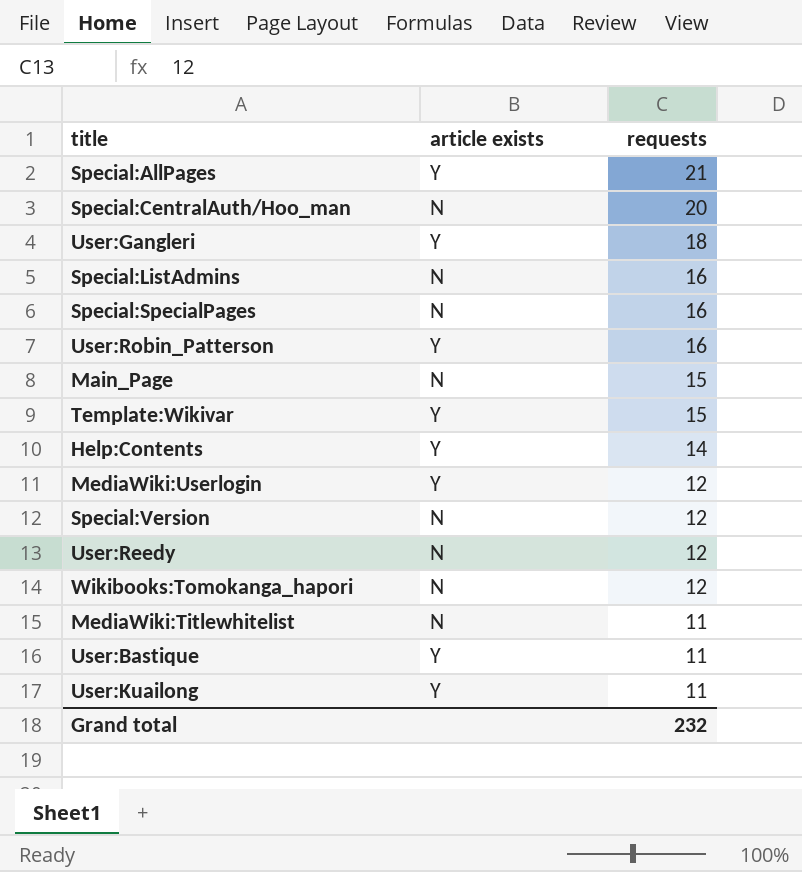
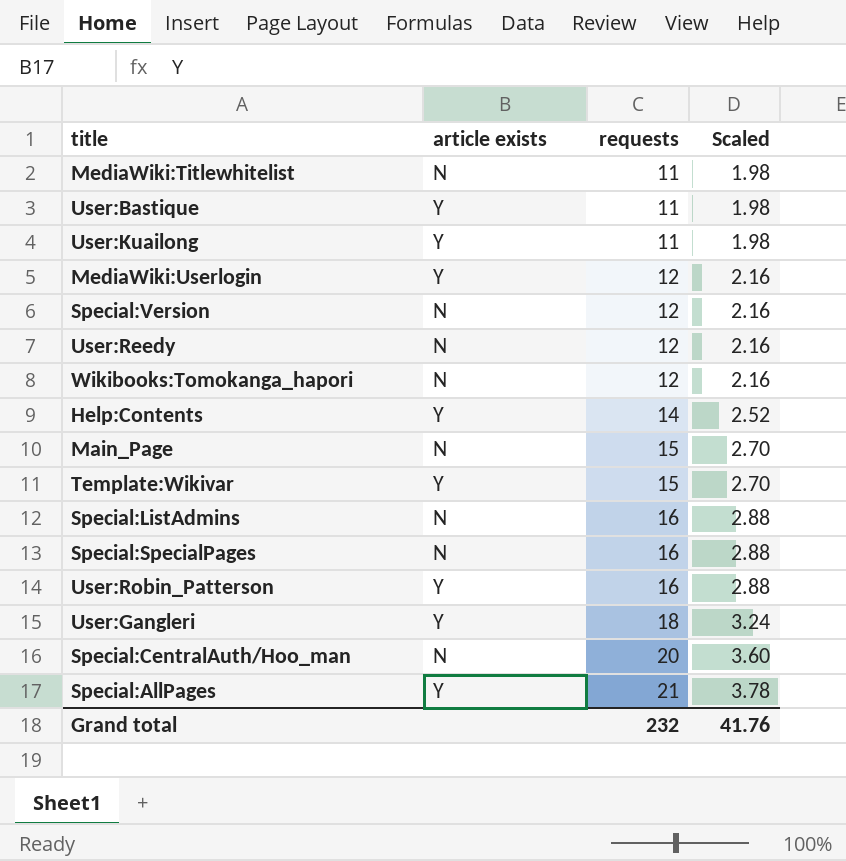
row order: requests descending -> requests ascending
column Scaled | formula: none -> [requests] * 0.18

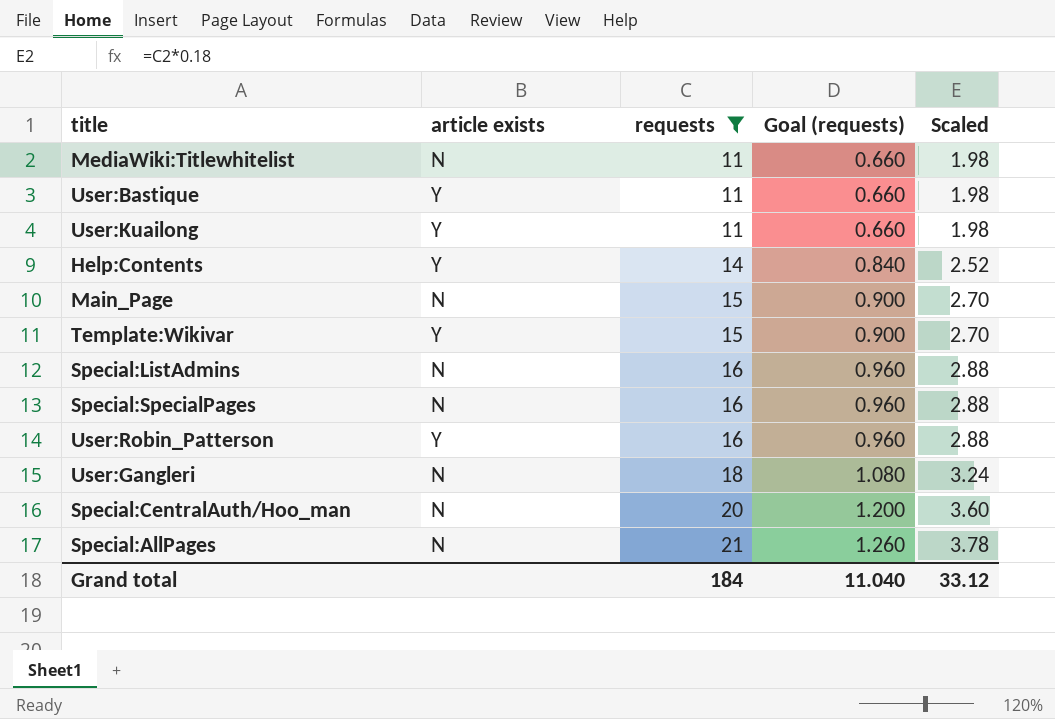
filter: none -> requests != 12
column Goal (requests) | formula: none -> [requests] * 0.06
User:Gangleri | article exists: Y -> N
Special:AllPages | article exists: Y -> N
Grand total | requests: 232 -> 184
Grand total | Scaled: 41.76 -> 33.12

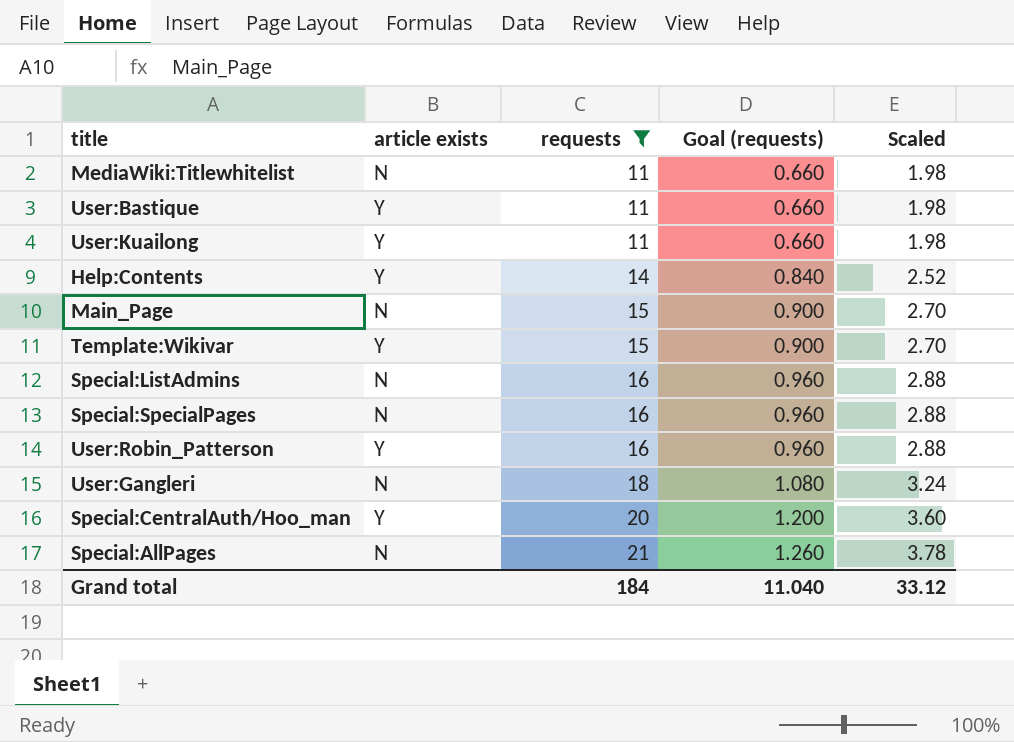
Special:CentralAuth/Hoo_man | article exists: N -> Y

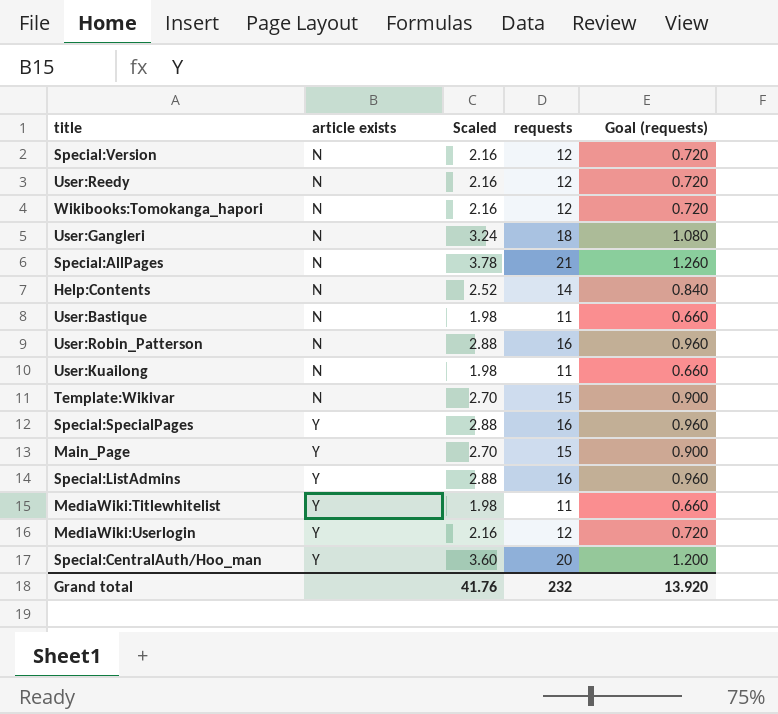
filter: requests != 12 -> none
row order: requests ascending -> article exists ascending
column Scaled | position: 5 -> 3
Help:Contents | article exists: Y -> N
User:Bastique | article exists: Y -> N
User:Robin_Patterson | article exists: Y -> N
User:Kuailong | article exists: Y -> N
Template:Wikivar | article exists: Y -> N
Special:SpecialPages | article exists: N -> Y
Main_Page | article exists: N -> Y
Special:ListAdmins | article exists: N -> Y
MediaWiki:Titlewhitelist | article exists: N -> Y
Grand total | Scaled: 33.12 -> 41.76
Grand total | requests: 184 -> 232
Grand total | Goal (requests): 11.040 -> 13.920

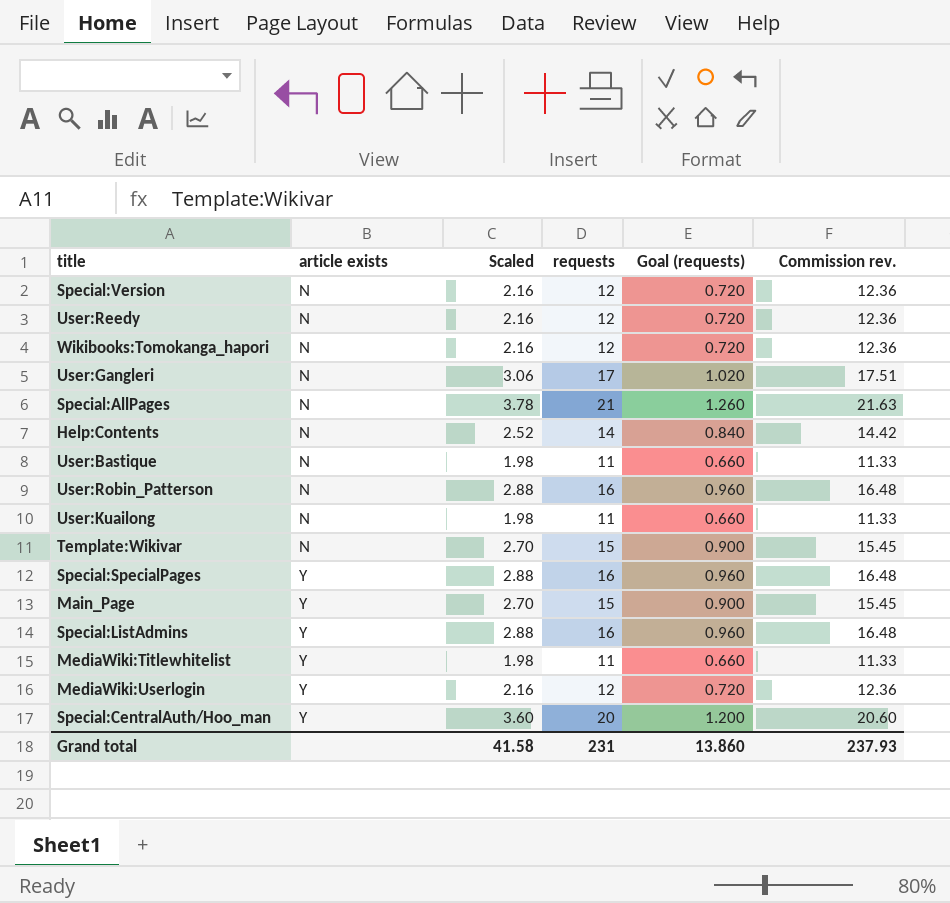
column Commission rev. | formula: none -> [requests] * 1.03
User:Gangleri | Scaled: 3.24 -> 3.06
User:Gangleri | requests: 18 -> 17
User:Gangleri | Goal (requests): 1.080 -> 1.020
Grand total | Scaled: 41.76 -> 41.58
Grand total | requests: 232 -> 231
Grand total | Goal (requests): 13.920 -> 13.860

